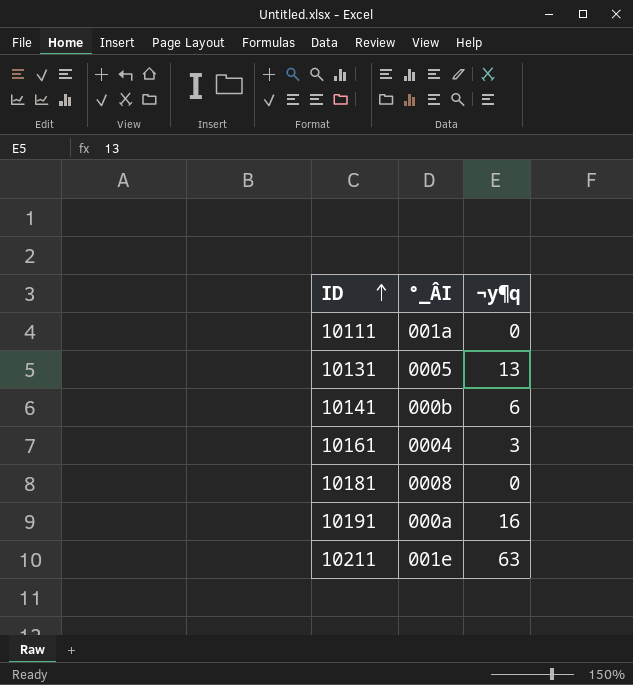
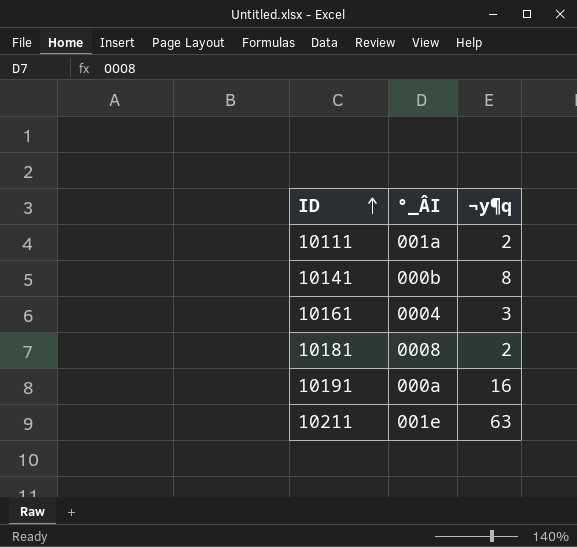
row 10131: 0005 | 13 -> none
10111 | ¬y¶q: 0 -> 2
10141 | ¬y¶q: 6 -> 8
10181 | ¬y¶q: 0 -> 2

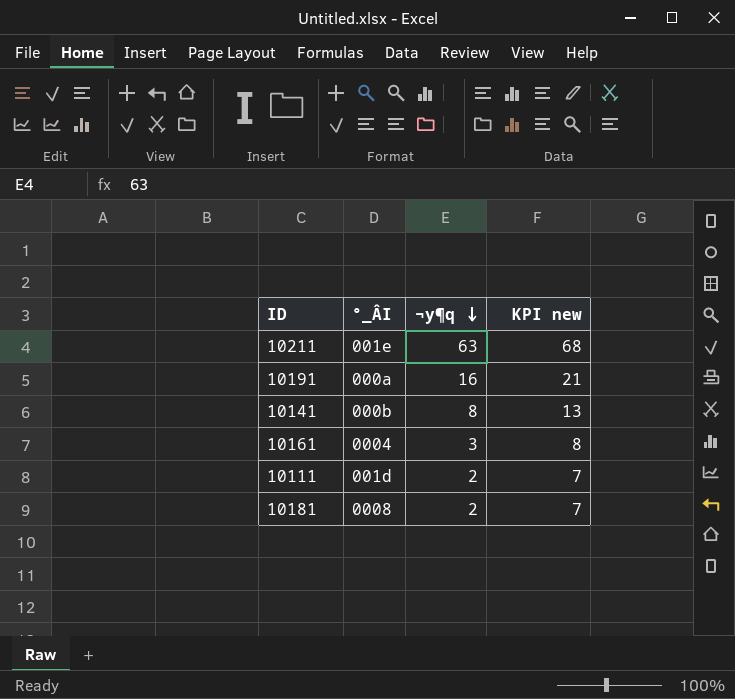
row order: ID ascending -> ¬y¶q descending
column KPI new | formula: none -> [¬y¶q] + 5
10111 | °_ÂI: 001a -> 001d

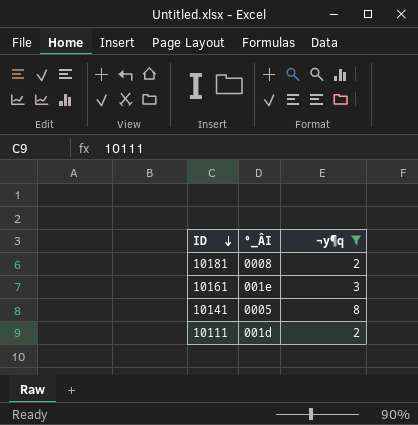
filter: none -> ¬y¶q <= 8
row order: ¬y¶q descending -> ID descending
column KPI new | formula: [¬y¶q] + 5 -> none
10161 | °_ÂI: 0004 -> 001e
10141 | °_ÂI: 000b -> 0005

